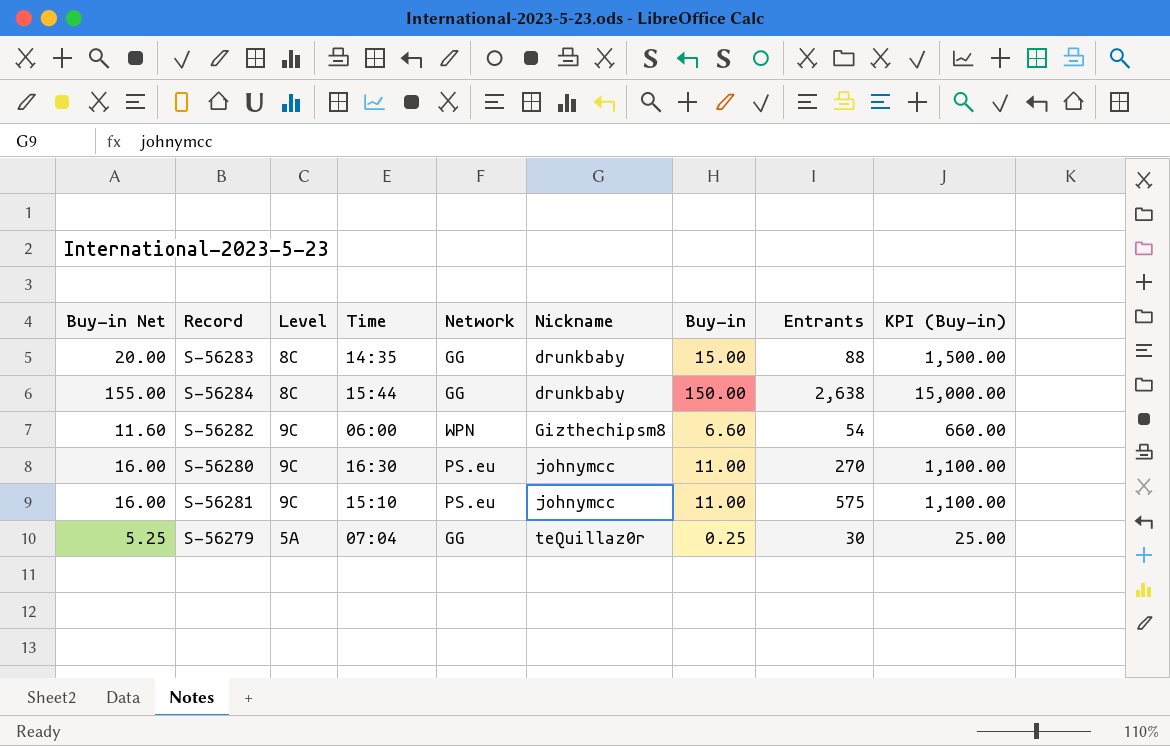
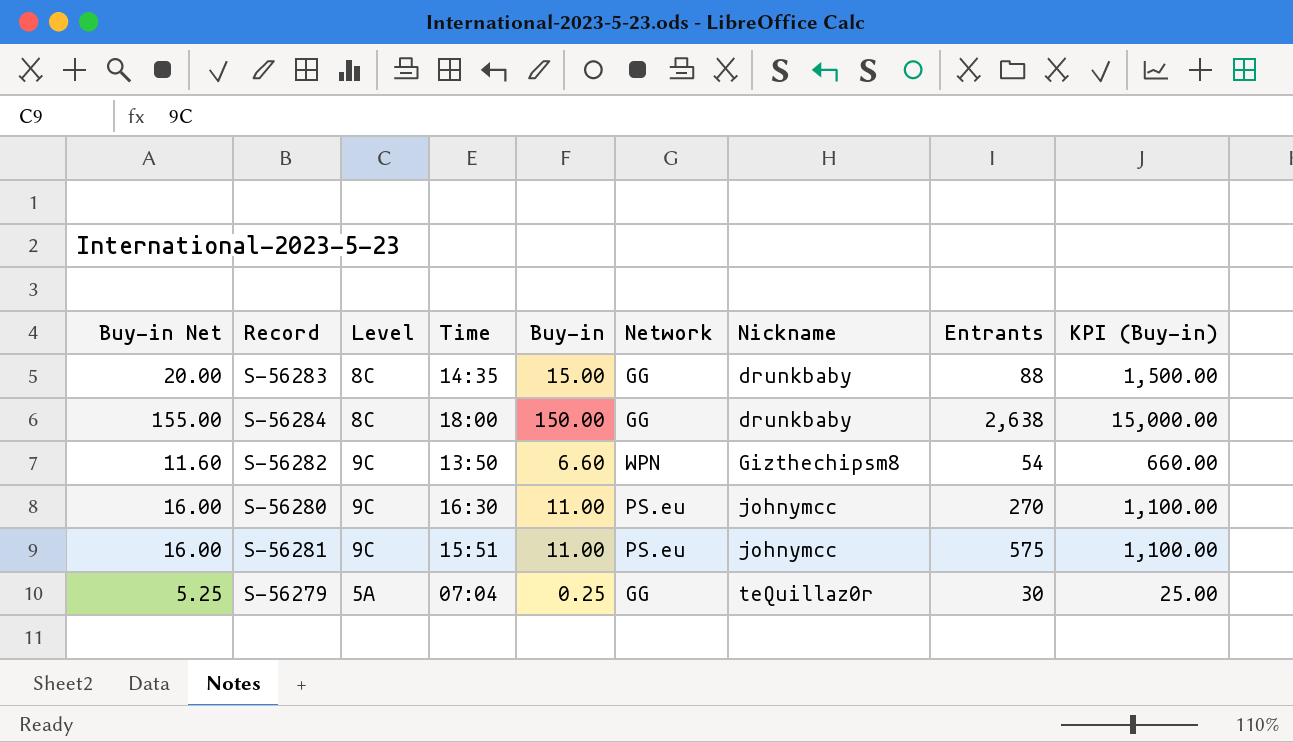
column Buy-in | position: 7 -> 5
S-56284 | Time: 15:44 -> 18:00
S-56282 | Time: 06:00 -> 13:50
S-56281 | Time: 15:10 -> 15:51

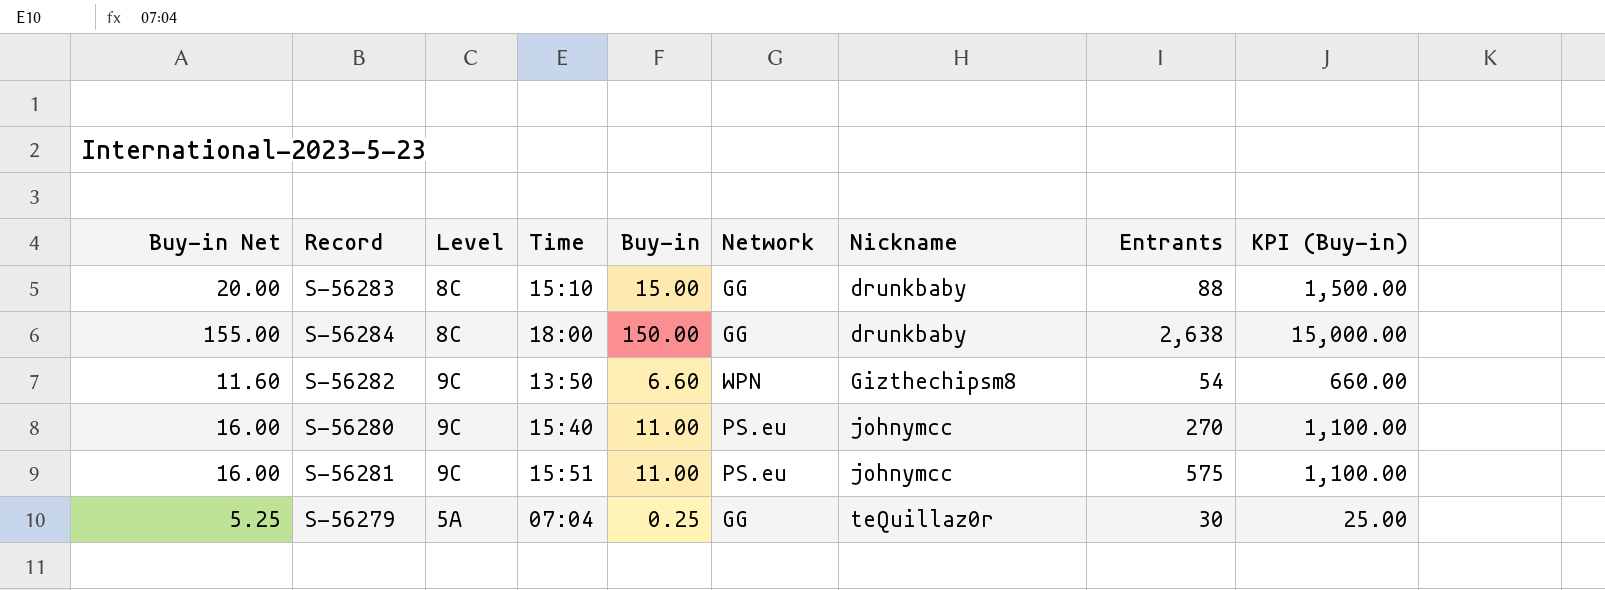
S-56283 | Time: 14:35 -> 15:10
S-56280 | Time: 16:30 -> 15:40

